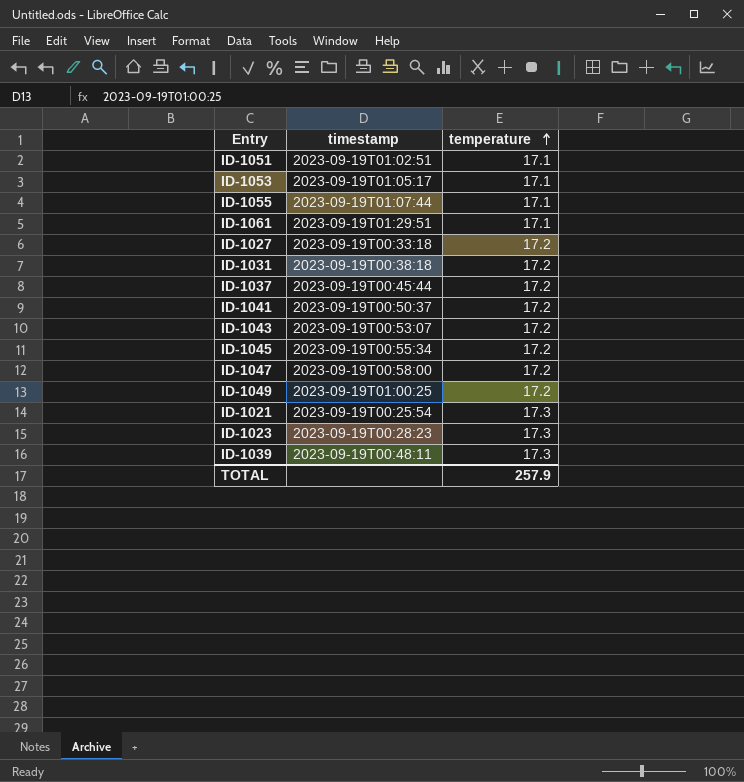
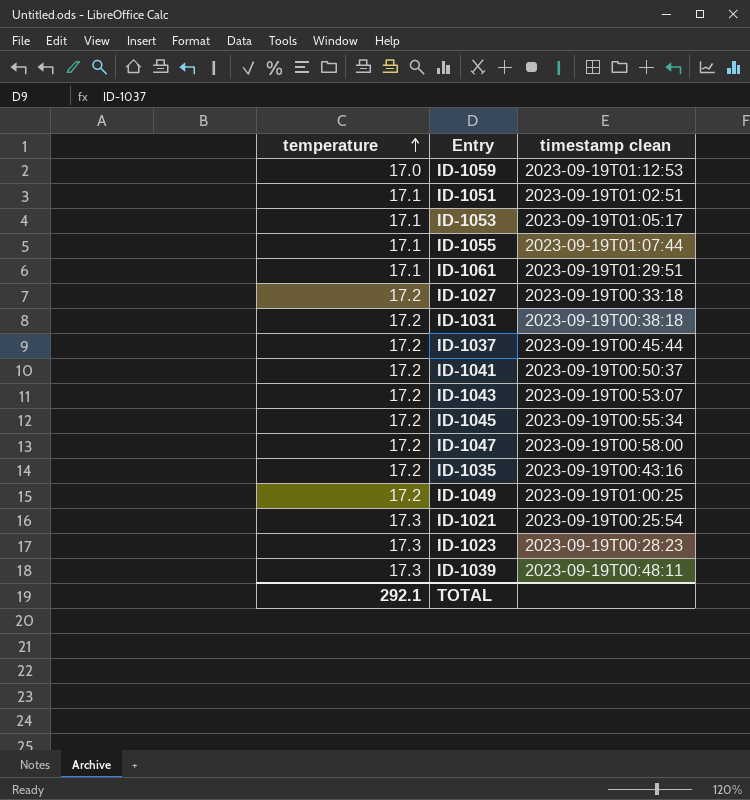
column temperature | position: 3 -> 1
column name: timestamp -> timestamp clean
row ID-1059: none -> 17.0 | 2023-09-19T01:12:53
row ID-1035: none -> 17.2 | 2023-09-19T00:43:16
TOTAL | temperature: 257.9 -> 292.1

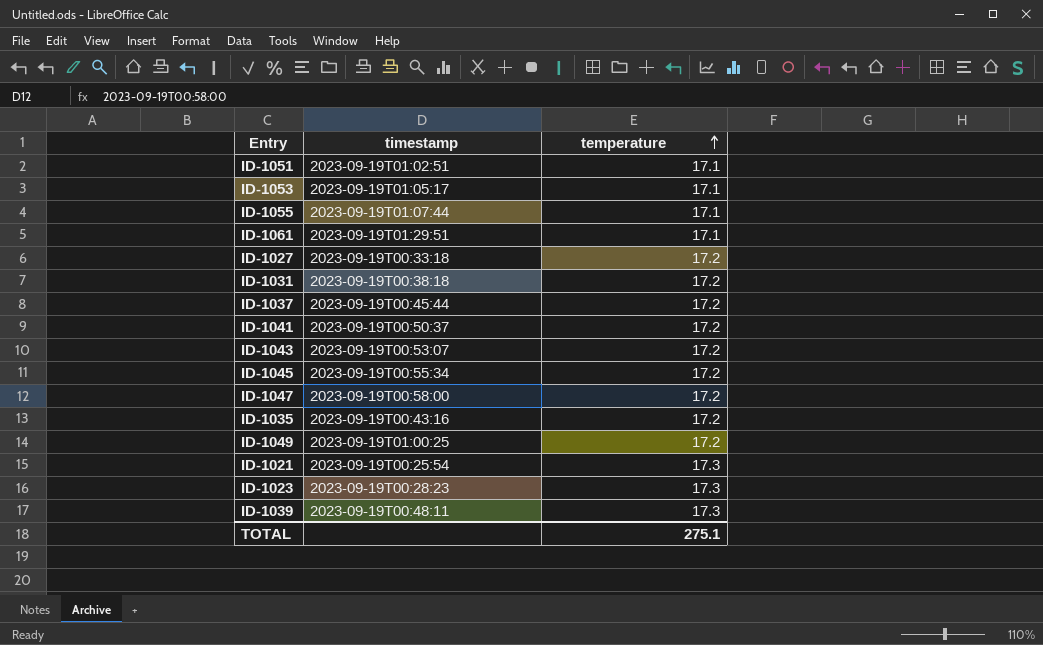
column name: timestamp clean -> timestamp
column temperature | position: 1 -> 3
row ID-1059: 17.0 | 2023-09-19T01:12:53 -> none
TOTAL | temperature: 292.1 -> 275.1

